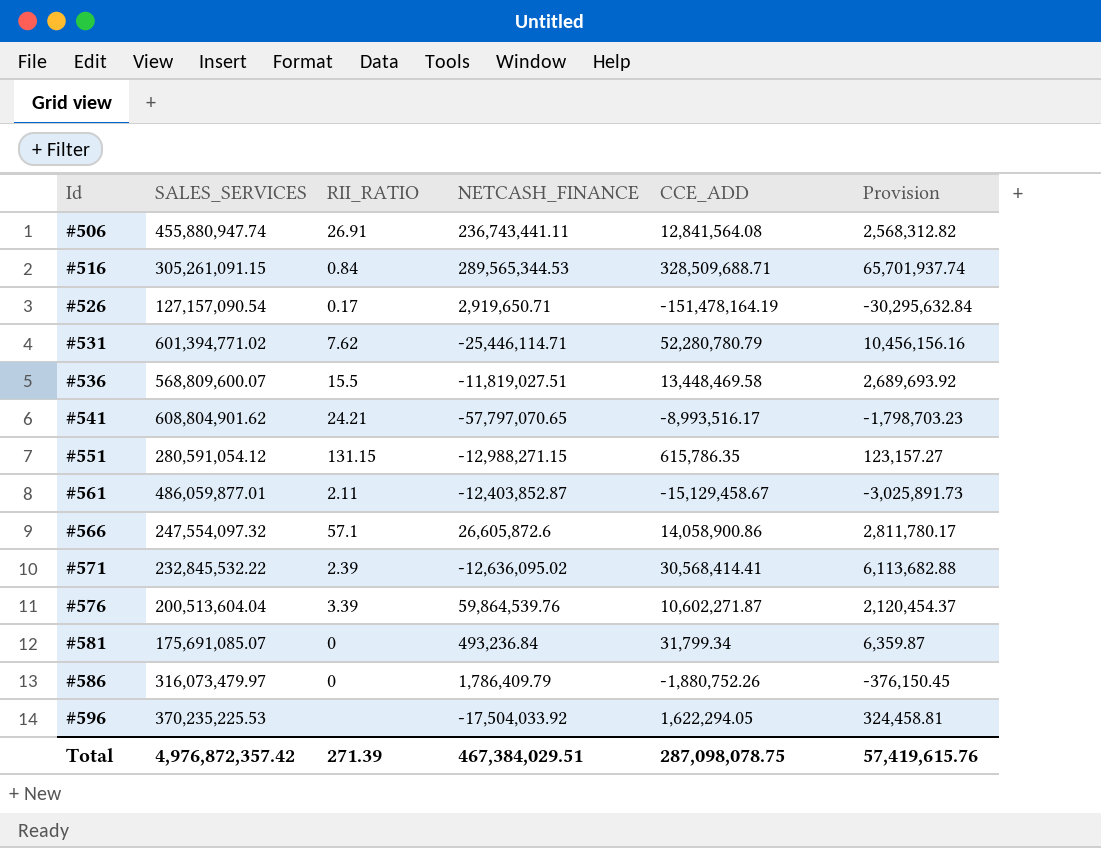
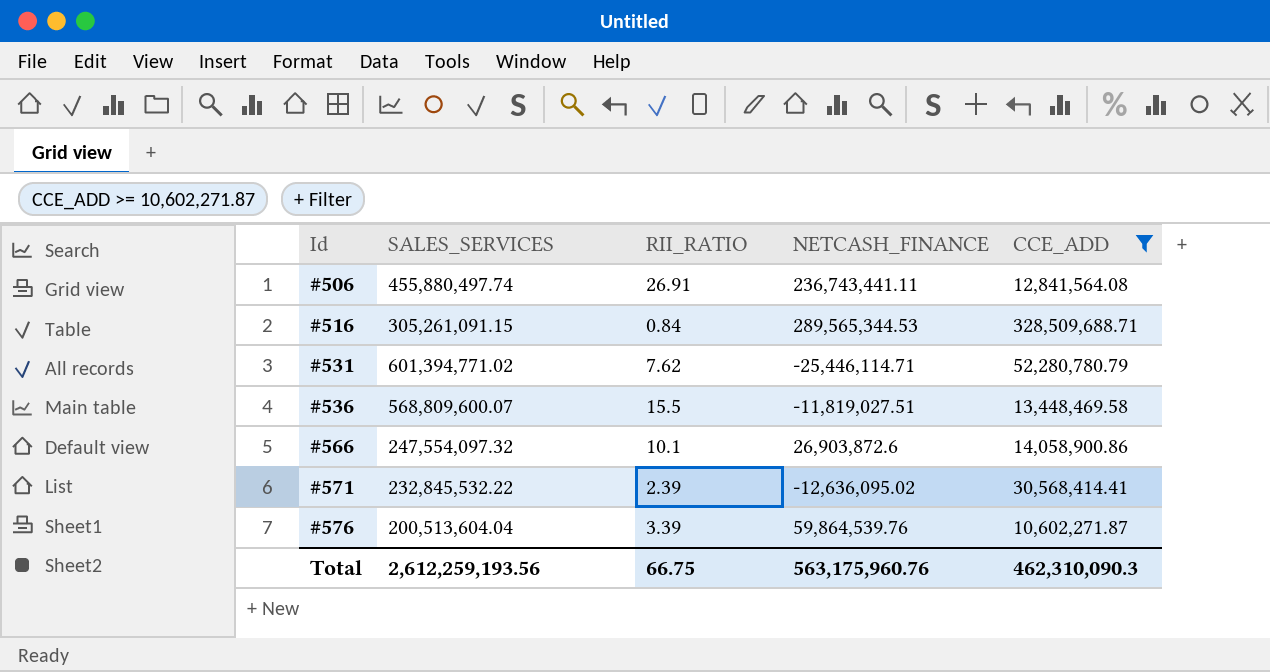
filter: none -> CCE_ADD >= 10,602,271.87
column Provision | formula: [CCE_ADD] * 0.2 -> none
#506 | SALES_SERVICES: 455,880,947.74 -> 455,880,497.74
#566 | RII_RATIO: 57.1 -> 10.1
#566 | NETCASH_FINANCE: 26,605,872.6 -> 26,903,872.6
Total | SALES_SERVICES: 4,976,872,357.42 -> 2,612,259,193.56
Total | RII_RATIO: 271.39 -> 66.75
Total | NETCASH_FINANCE: 467,384,029.51 -> 563,175,960.76
Total | CCE_ADD: 287,098,078.75 -> 462,310,090.3

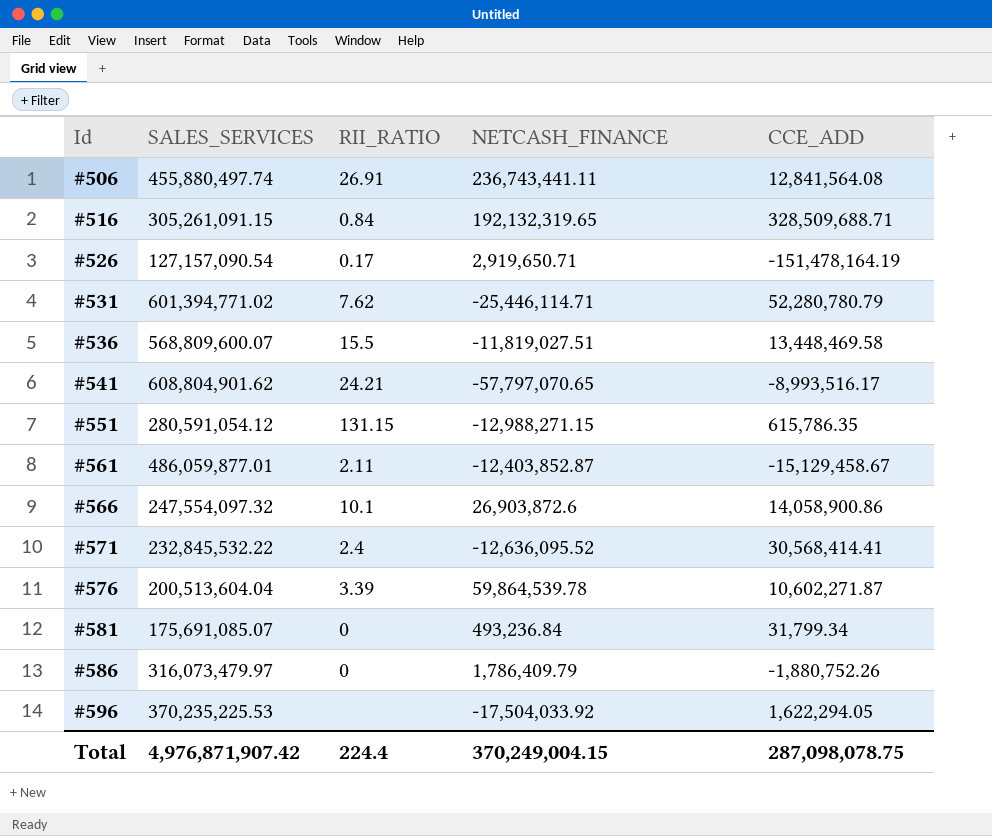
filter: CCE_ADD >= 10,602,271.87 -> none
#516 | NETCASH_FINANCE: 289,565,344.53 -> 192,132,319.65
#571 | RII_RATIO: 2.39 -> 2.4
#571 | NETCASH_FINANCE: -12,636,095.02 -> -12,636,095.52
#576 | NETCASH_FINANCE: 59,864,539.76 -> 59,864,539.78
Total | SALES_SERVICES: 2,612,259,193.56 -> 4,976,871,907.42
Total | RII_RATIO: 66.75 -> 224.4
Total | NETCASH_FINANCE: 563,175,960.76 -> 370,249,004.15
Total | CCE_ADD: 462,310,090.3 -> 287,098,078.75

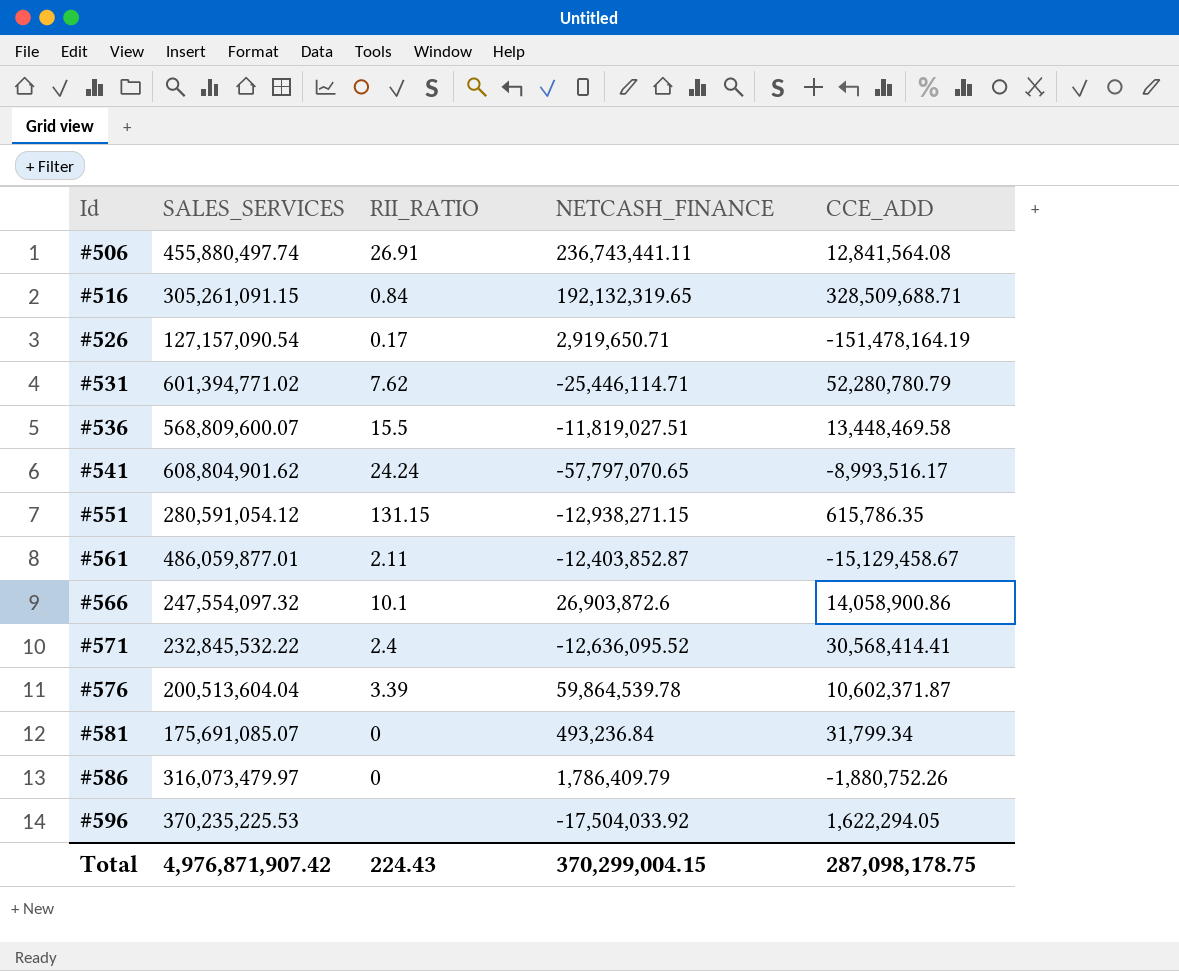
#541 | RII_RATIO: 24.21 -> 24.24
#551 | NETCASH_FINANCE: -12,988,271.15 -> -12,938,271.15
#576 | CCE_ADD: 10,602,271.87 -> 10,602,371.87
Total | RII_RATIO: 224.4 -> 224.43
Total | NETCASH_FINANCE: 370,249,004.15 -> 370,299,004.15
Total | CCE_ADD: 287,098,078.75 -> 287,098,178.75

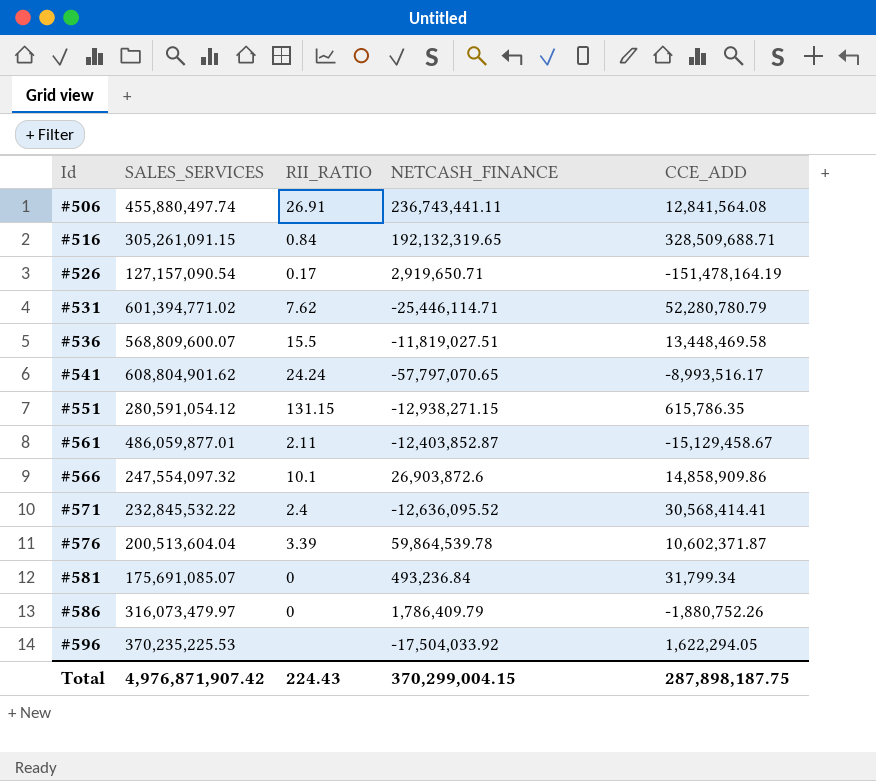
#566 | CCE_ADD: 14,058,900.86 -> 14,858,909.86
Total | CCE_ADD: 287,098,178.75 -> 287,898,187.75

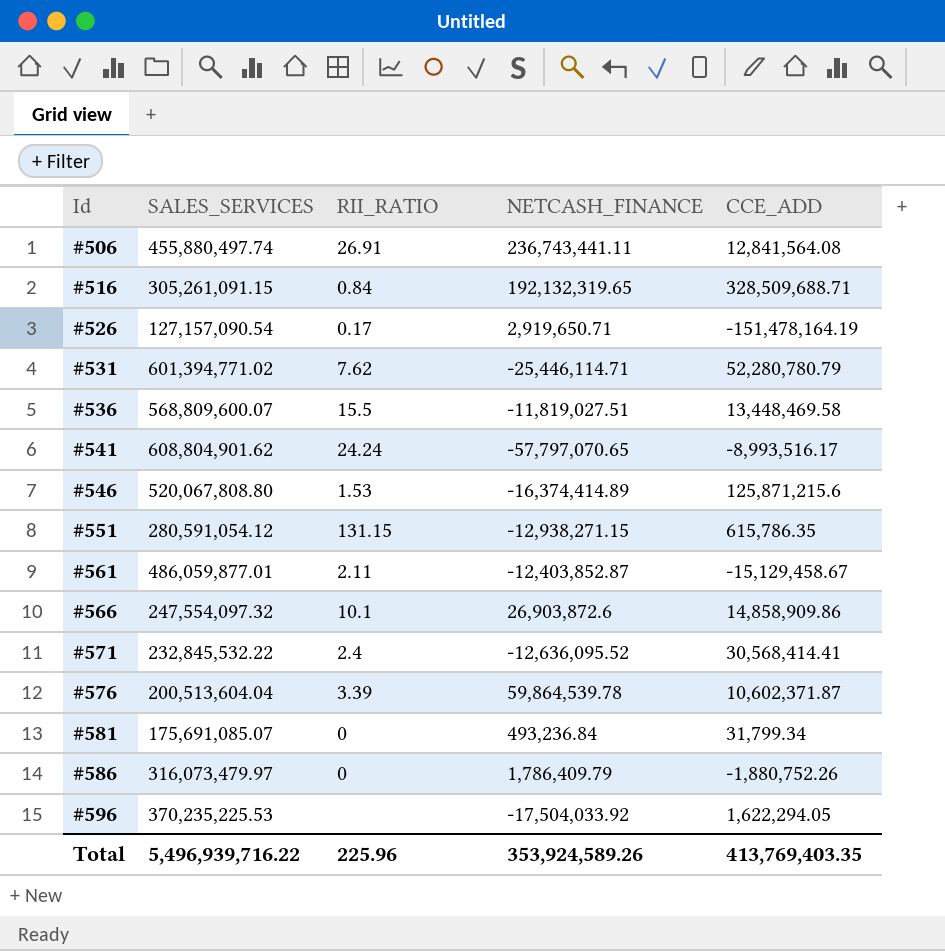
row #546: none -> 520,067,808.80 | 1.53 | -16,374,414.89 | 125,871,215.6
Total | SALES_SERVICES: 4,976,871,907.42 -> 5,496,939,716.22
Total | RII_RATIO: 224.43 -> 225.96
Total | NETCASH_FINANCE: 370,299,004.15 -> 353,924,589.26
Total | CCE_ADD: 287,898,187.75 -> 413,769,403.35

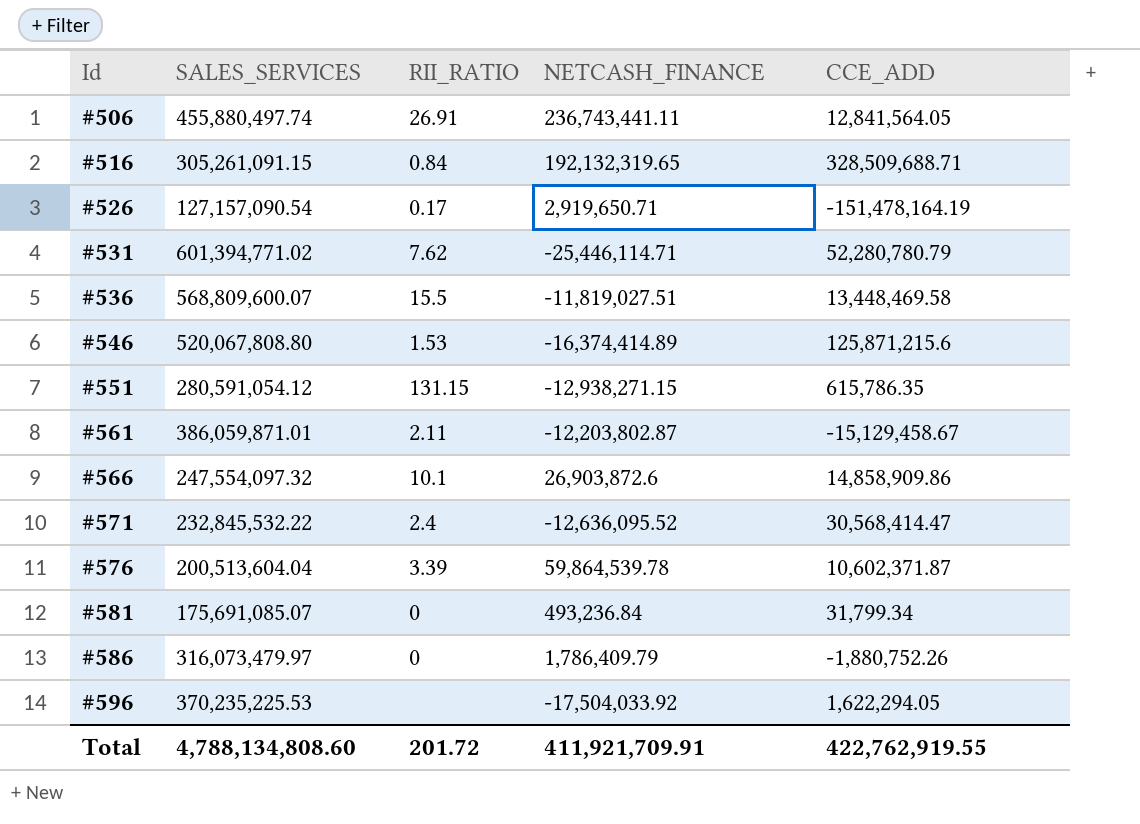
row #541: 608,804,901.62 | 24.24 | -57,797,070.65 | -8,993,516.17 -> none
#506 | CCE_ADD: 12,841,564.08 -> 12,841,564.05
#561 | SALES_SERVICES: 486,059,877.01 -> 386,059,871.01
#561 | NETCASH_FINANCE: -12,403,852.87 -> -12,203,802.87
#571 | CCE_ADD: 30,568,414.41 -> 30,568,414.47
Total | SALES_SERVICES: 5,496,939,716.22 -> 4,788,134,808.60
Total | RII_RATIO: 225.96 -> 201.72
Total | NETCASH_FINANCE: 353,924,589.26 -> 411,921,709.91
Total | CCE_ADD: 413,769,403.35 -> 422,762,919.55

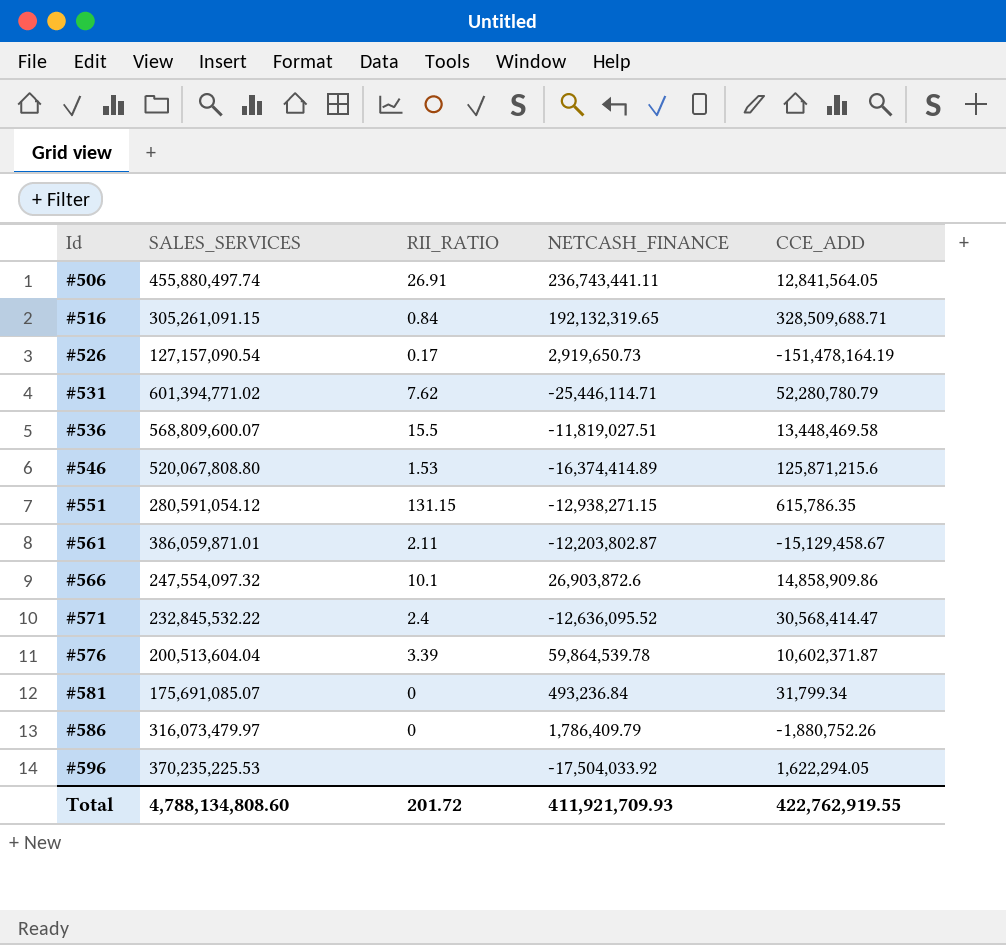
#526 | NETCASH_FINANCE: 2,919,650.71 -> 2,919,650.73
Total | NETCASH_FINANCE: 411,921,709.91 -> 411,921,709.93

